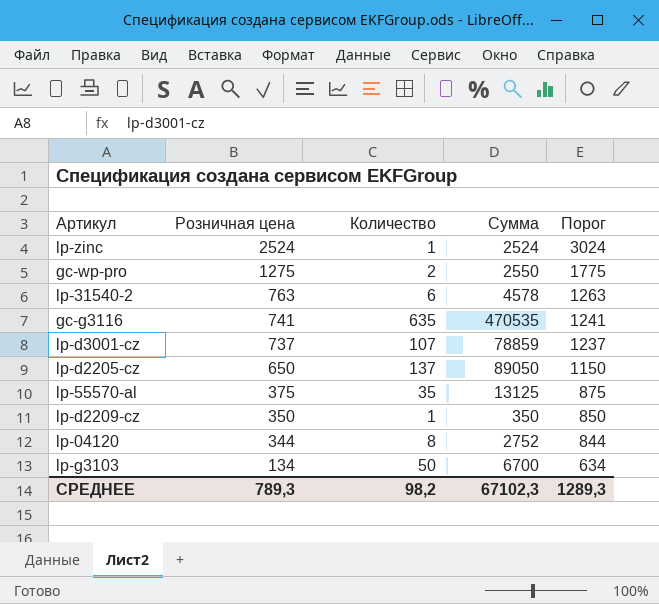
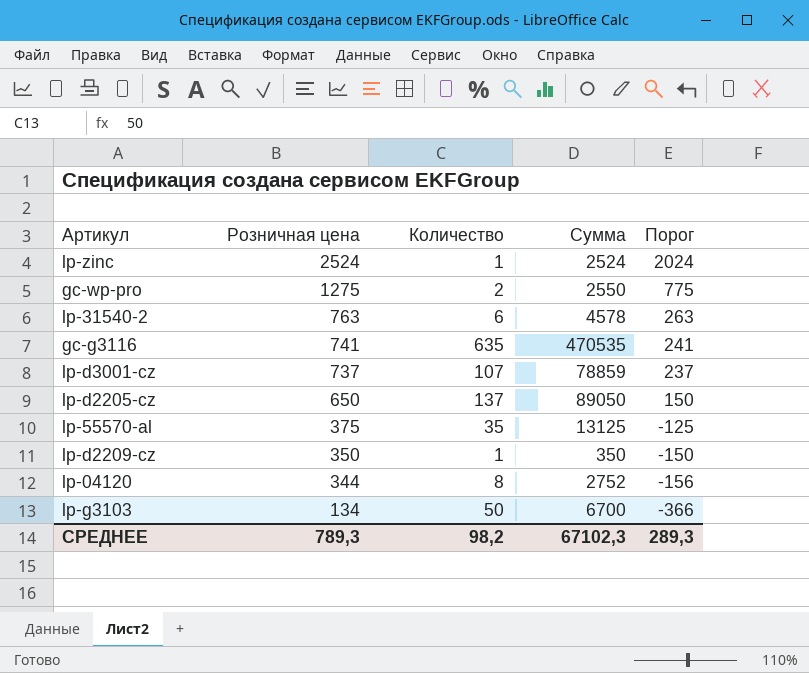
column Порог | formula: [Розничная цена] + 500 -> [Розничная цена] - 500
СРЕДНЕЕ | Порог: 1289,3 -> 289,3

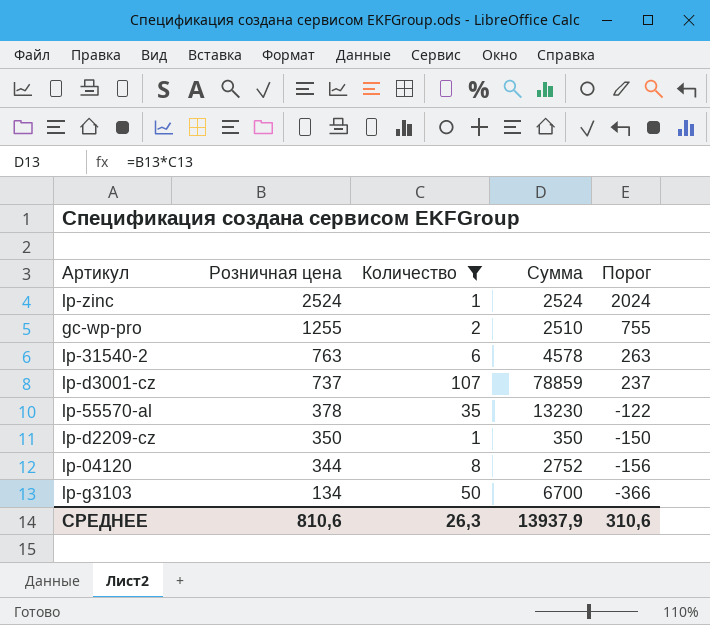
filter: none -> Количество <= 107
gc-wp-pro | Розничная цена: 1275 -> 1255
gc-wp-pro | Сумма: 2550 -> 2510
gc-wp-pro | Порог: 775 -> 755
lp-55570-al | Розничная цена: 375 -> 378
lp-55570-al | Сумма: 13125 -> 13230
lp-55570-al | Порог: -125 -> -122
СРЕДНЕЕ | Розничная цена: 789,3 -> 810,6
СРЕДНЕЕ | Количество: 98,2 -> 26,3
СРЕДНЕЕ | Сумма: 67102,3 -> 13937,9
СРЕДНЕЕ | Порог: 289,3 -> 310,6

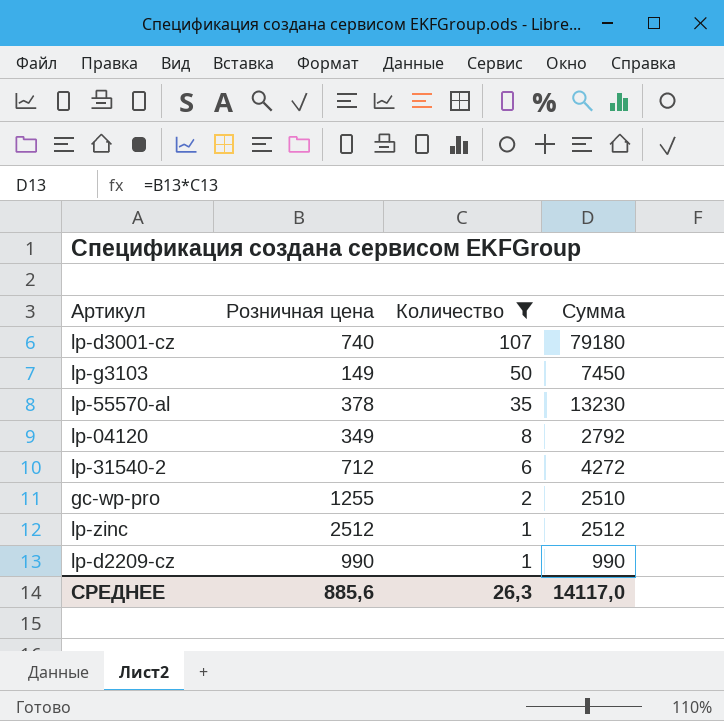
row order: Розничная цена descending -> Количество descending
column Порог | formula: [Розничная цена] - 500 -> none
lp-d3001-cz | Розничная цена: 737 -> 740
lp-d3001-cz | Сумма: 78859 -> 79180
lp-g3103 | Розничная цена: 134 -> 149
lp-g3103 | Сумма: 6700 -> 7450
lp-04120 | Розничная цена: 344 -> 349
lp-04120 | Сумма: 2752 -> 2792
lp-31540-2 | Розничная цена: 763 -> 712
lp-31540-2 | Сумма: 4578 -> 4272
lp-zinc | Розничная цена: 2524 -> 2512
lp-zinc | Сумма: 2524 -> 2512
lp-d2209-cz | Розничная цена: 350 -> 990
lp-d2209-cz | Сумма: 350 -> 990
СРЕДНЕЕ | Розничная цена: 810,6 -> 885,6
СРЕДНЕЕ | Сумма: 13937,9 -> 14117,0

